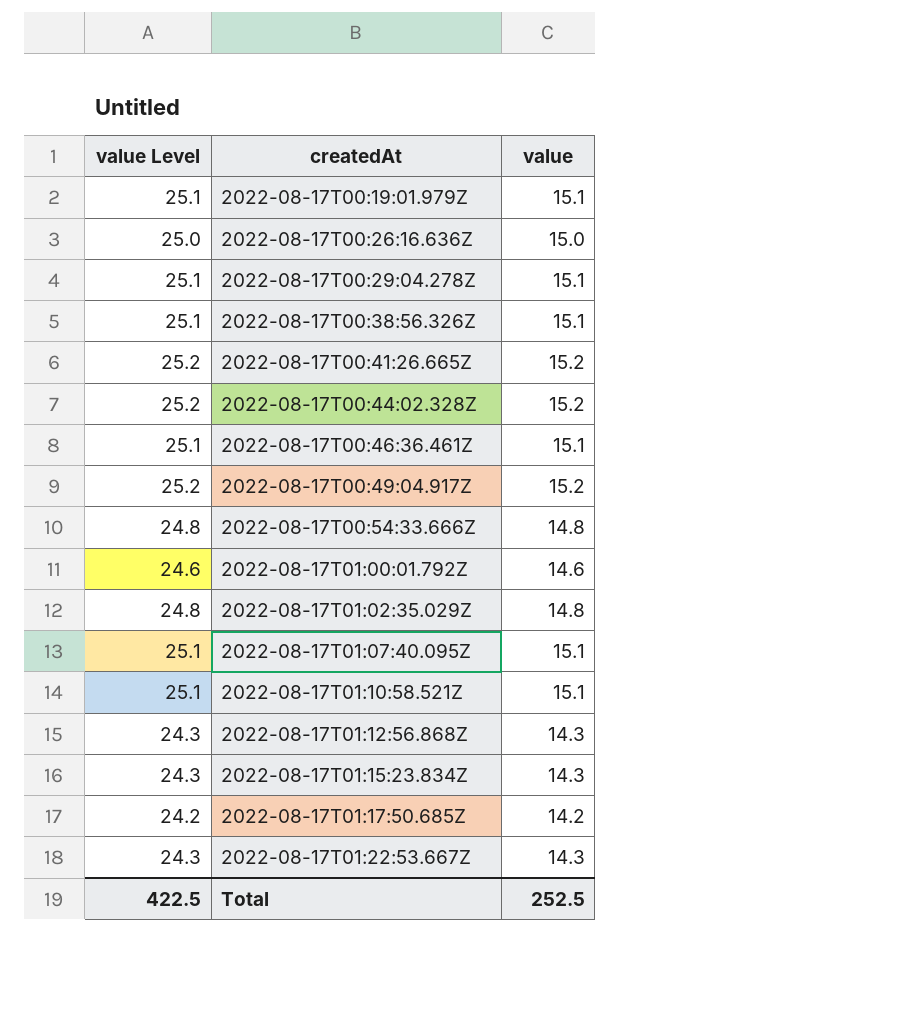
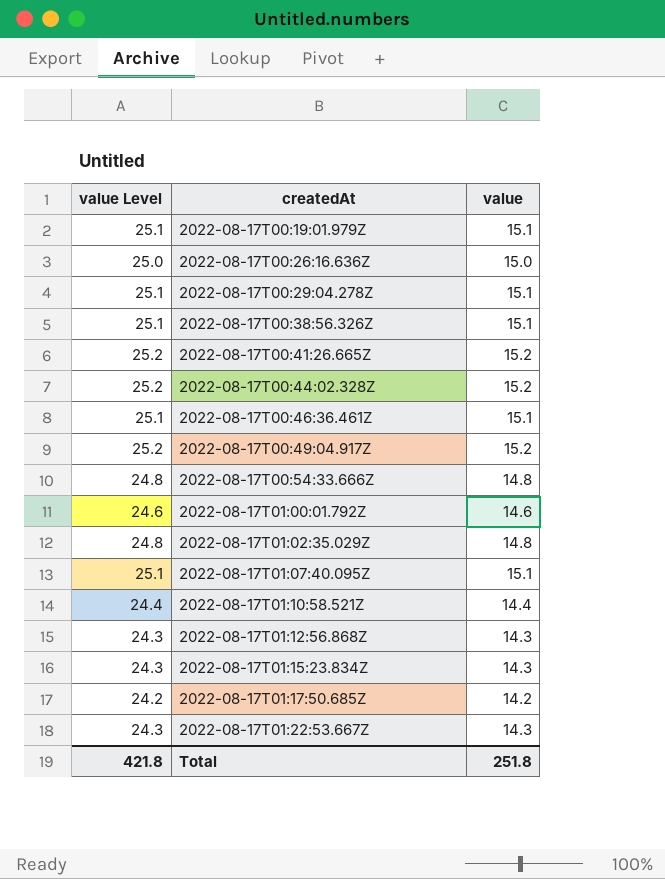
2022-08-17T01:10:58.521Z | value Level: 25.1 -> 24.4
2022-08-17T01:10:58.521Z | value: 15.1 -> 14.4
Total | value Level: 422.5 -> 421.8
Total | value: 252.5 -> 251.8

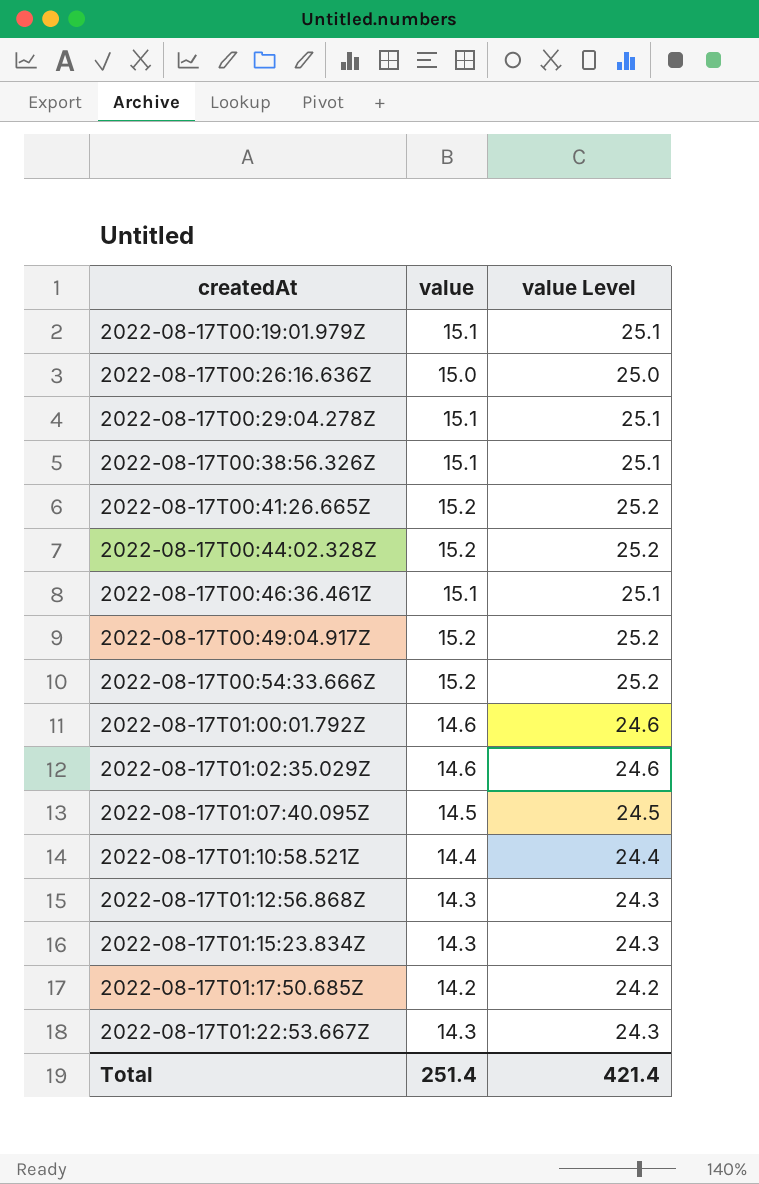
column value Level | position: 1 -> 3
2022-08-17T00:54:33.666Z | value: 14.8 -> 15.2
2022-08-17T00:54:33.666Z | value Level: 24.8 -> 25.2
2022-08-17T01:02:35.029Z | value: 14.8 -> 14.6
2022-08-17T01:02:35.029Z | value Level: 24.8 -> 24.6
2022-08-17T01:07:40.095Z | value: 15.1 -> 14.5
2022-08-17T01:07:40.095Z | value Level: 25.1 -> 24.5
Total | value: 251.8 -> 251.4
Total | value Level: 421.8 -> 421.4

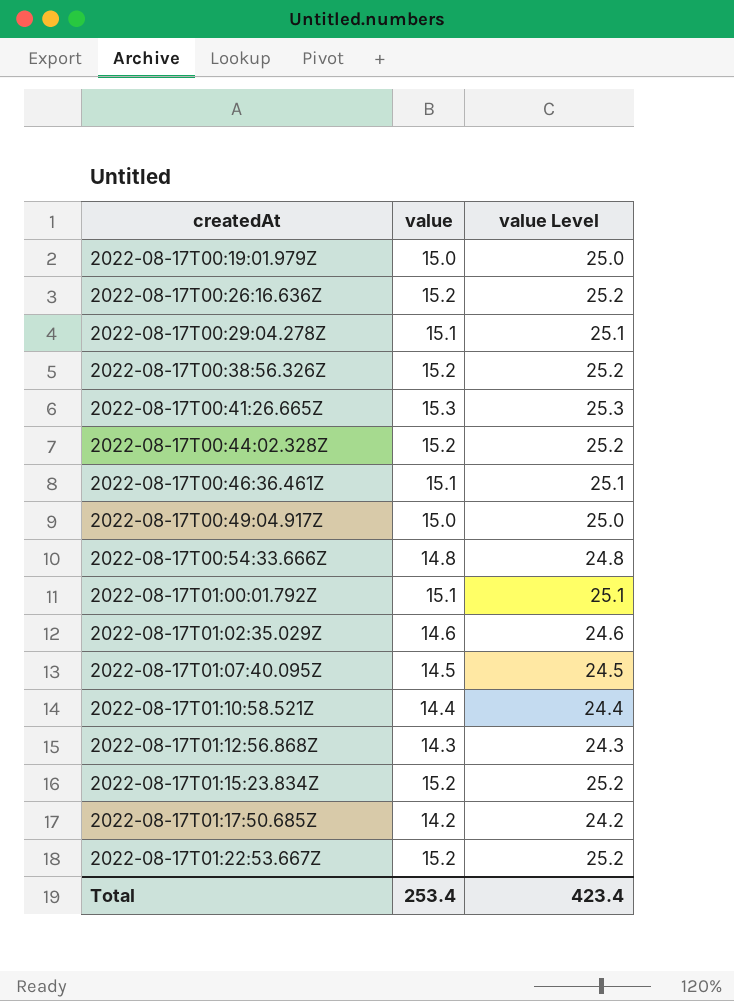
2022-08-17T00:19:01.979Z | value: 15.1 -> 15.0
2022-08-17T00:19:01.979Z | value Level: 25.1 -> 25.0
2022-08-17T00:26:16.636Z | value: 15.0 -> 15.2
2022-08-17T00:26:16.636Z | value Level: 25.0 -> 25.2
2022-08-17T00:38:56.326Z | value: 15.1 -> 15.2
2022-08-17T00:38:56.326Z | value Level: 25.1 -> 25.2
2022-08-17T00:41:26.665Z | value: 15.2 -> 15.3
2022-08-17T00:41:26.665Z | value Level: 25.2 -> 25.3
2022-08-17T00:49:04.917Z | value: 15.2 -> 15.0
2022-08-17T00:49:04.917Z | value Level: 25.2 -> 25.0
2022-08-17T00:54:33.666Z | value: 15.2 -> 14.8
2022-08-17T00:54:33.666Z | value Level: 25.2 -> 24.8
2022-08-17T01:00:01.792Z | value: 14.6 -> 15.1
2022-08-17T01:00:01.792Z | value Level: 24.6 -> 25.1
2022-08-17T01:15:23.834Z | value: 14.3 -> 15.2
2022-08-17T01:15:23.834Z | value Level: 24.3 -> 25.2
2022-08-17T01:22:53.667Z | value: 14.3 -> 15.2
2022-08-17T01:22:53.667Z | value Level: 24.3 -> 25.2
Total | value: 251.4 -> 253.4
Total | value Level: 421.4 -> 423.4

